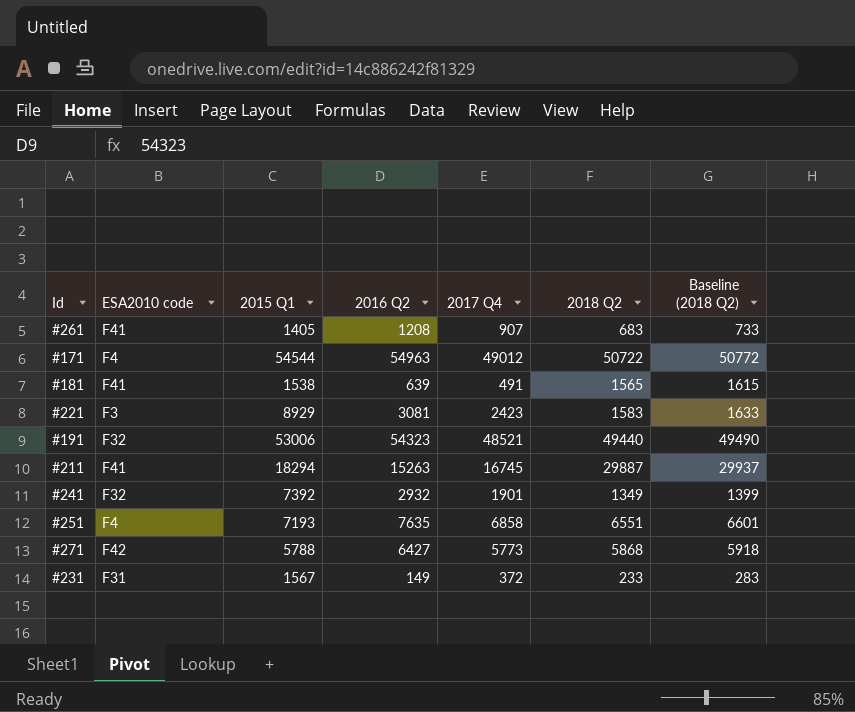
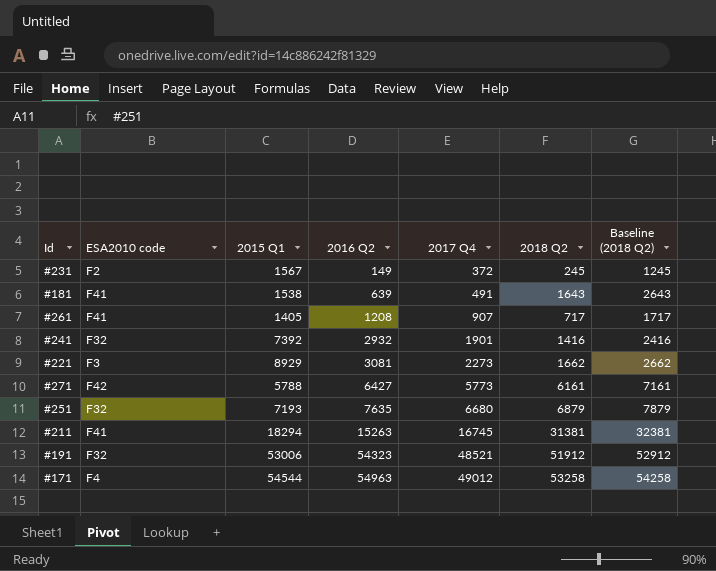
row order: none -> 2016 Q2 ascending
column Baseline (2018 Q2) | formula: [2018 Q2] + 50 -> [2018 Q2] + 1000
#231 | ESA2010 code: F31 -> F2
#231 | 2018 Q2: 233 -> 245
#181 | 2018 Q2: 1565 -> 1643
#261 | 2018 Q2: 683 -> 717
#241 | 2018 Q2: 1349 -> 1416
#221 | 2017 Q4: 2423 -> 2273
#221 | 2018 Q2: 1583 -> 1662
#271 | 2018 Q2: 5868 -> 6161
#251 | ESA2010 code: F4 -> F32
#251 | 2017 Q4: 6858 -> 6680
#251 | 2018 Q2: 6551 -> 6879
#211 | 2018 Q2: 29887 -> 31381
#191 | 2018 Q2: 49440 -> 51912
#171 | 2018 Q2: 50722 -> 53258

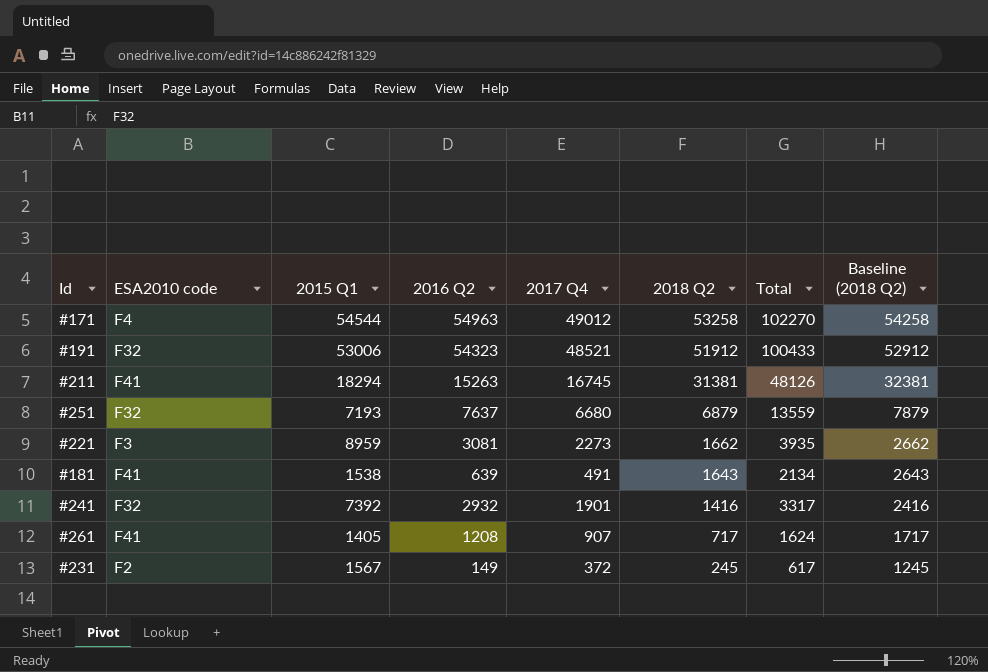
row order: 2016 Q2 ascending -> 2018 Q2 descending
column Total | formula: none -> [2017 Q4] + [2018 Q2]
row #271: F42 | 5788 | 6427 | 5773 | 6161 | 7161 -> none
#251 | 2016 Q2: 7635 -> 7637
#221 | 2015 Q1: 8929 -> 8959

